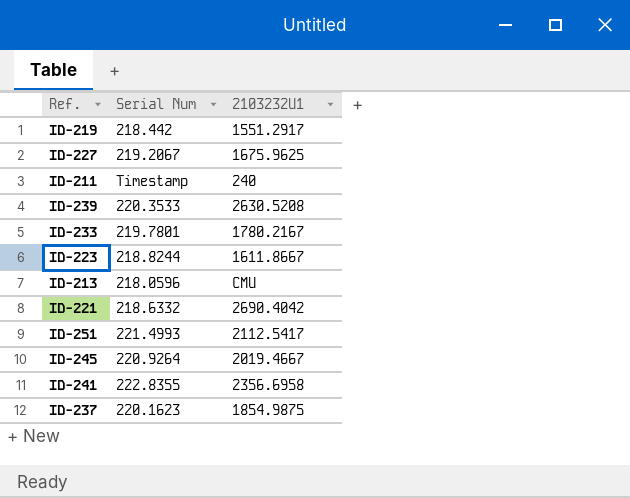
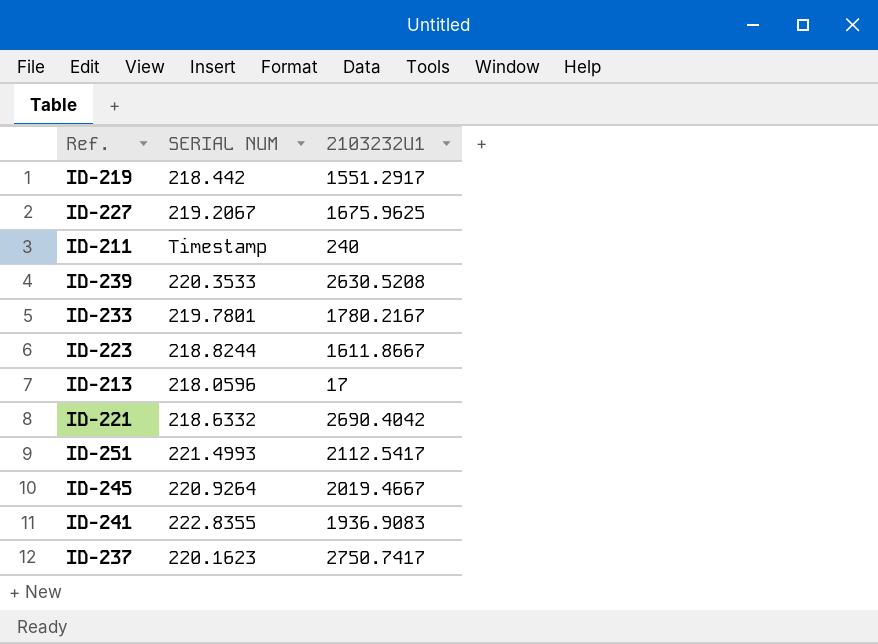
column name: Serial Num -> SERIAL NUM
ID-213 | 2103232U1: CMU -> 17
ID-241 | 2103232U1: 2356.6958 -> 1936.9083
ID-237 | 2103232U1: 1854.9875 -> 2750.7417

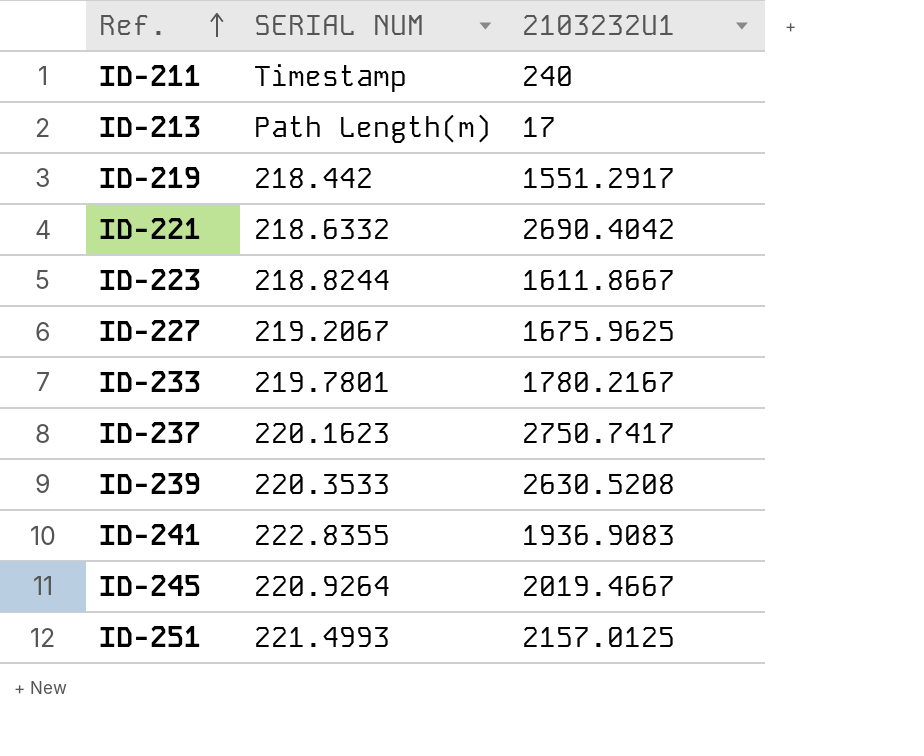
row order: none -> Ref. ascending
ID-213 | SERIAL NUM: 218.0596 -> Path Length(m)
ID-251 | 2103232U1: 2112.5417 -> 2157.0125

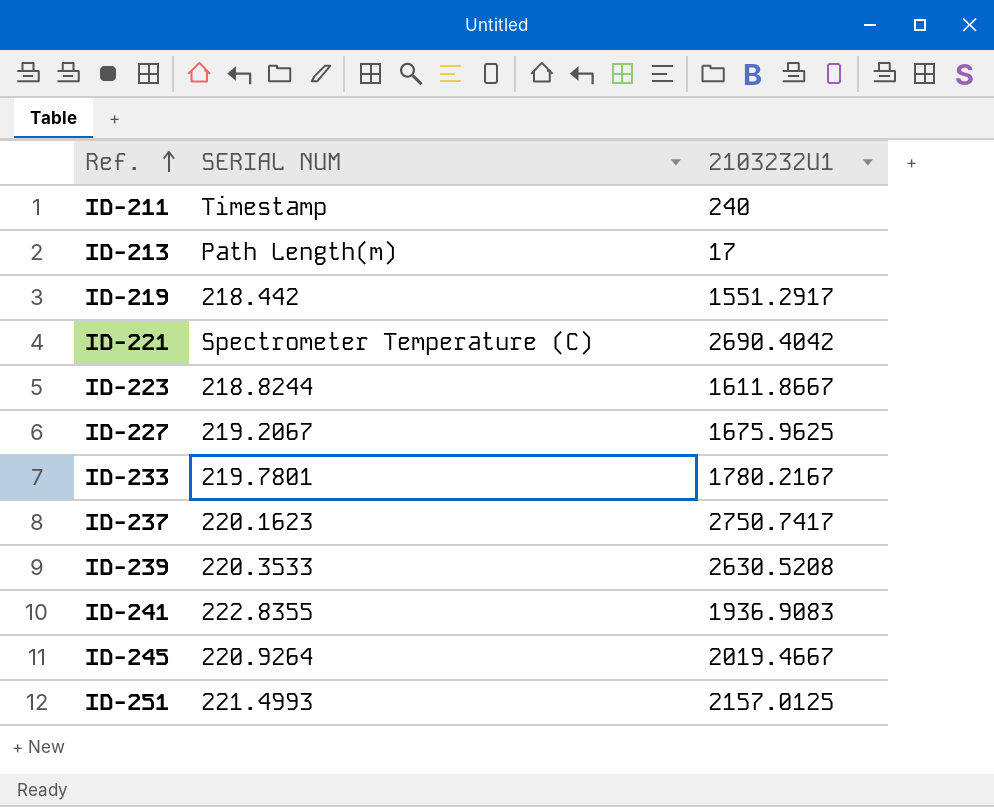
ID-221 | SERIAL NUM: 218.6332 -> Spectrometer Temperature (C)

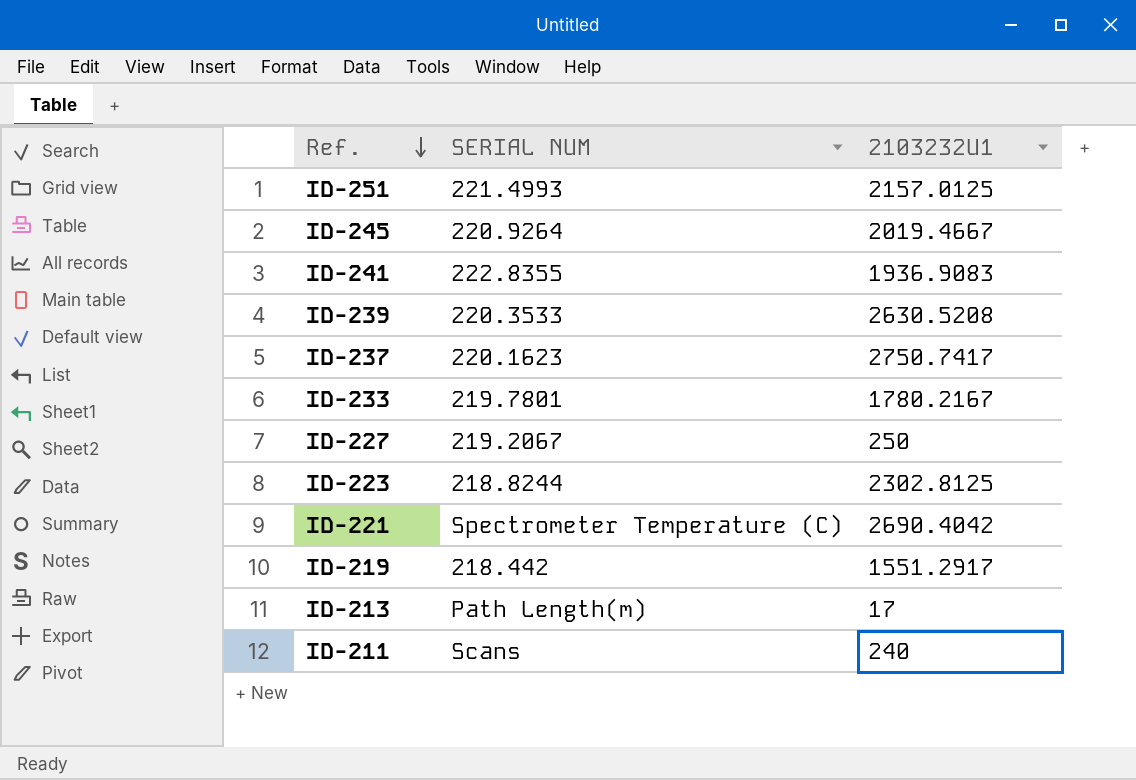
row order: Ref. ascending -> Ref. descending
ID-227 | 2103232U1: 1675.9625 -> 250
ID-223 | 2103232U1: 1611.8667 -> 2302.8125
ID-211 | SERIAL NUM: Timestamp -> Scans

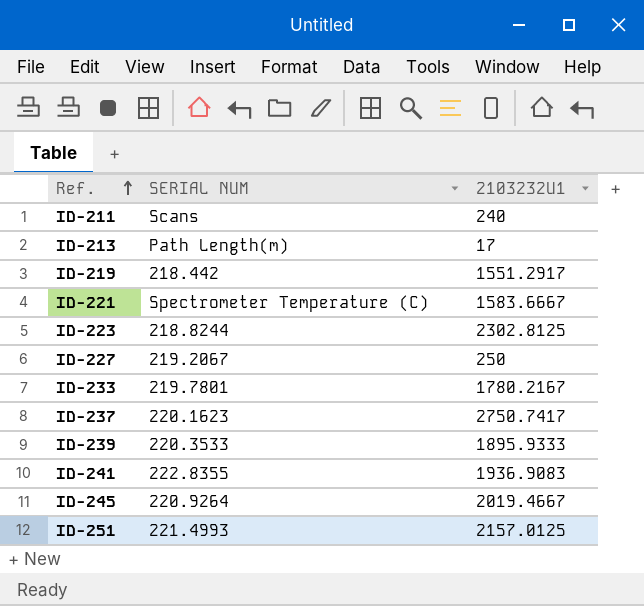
row order: Ref. descending -> Ref. ascending
ID-221 | 2103232U1: 2690.4042 -> 1583.6667
ID-239 | 2103232U1: 2630.5208 -> 1895.9333

